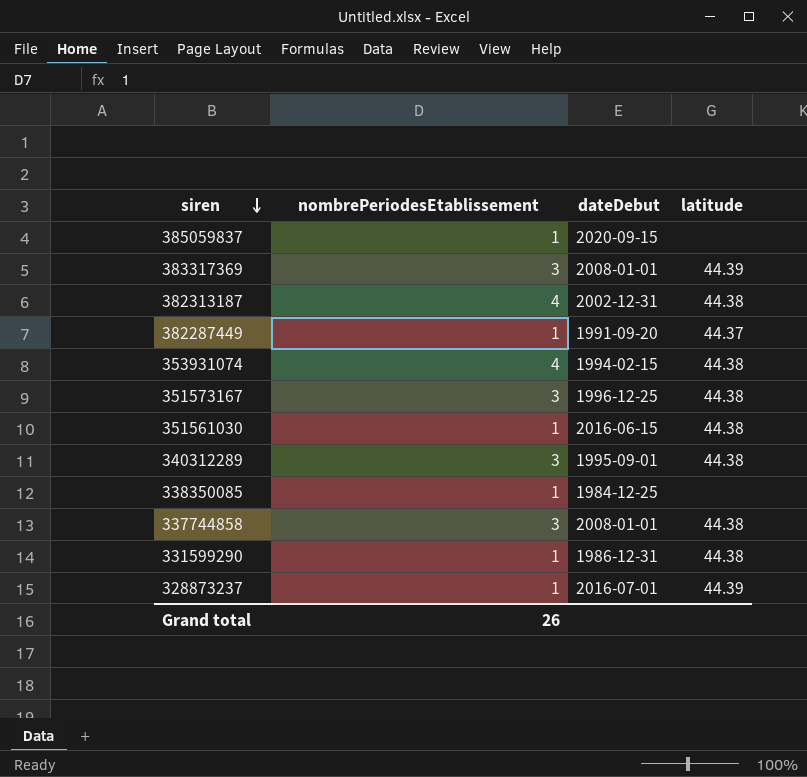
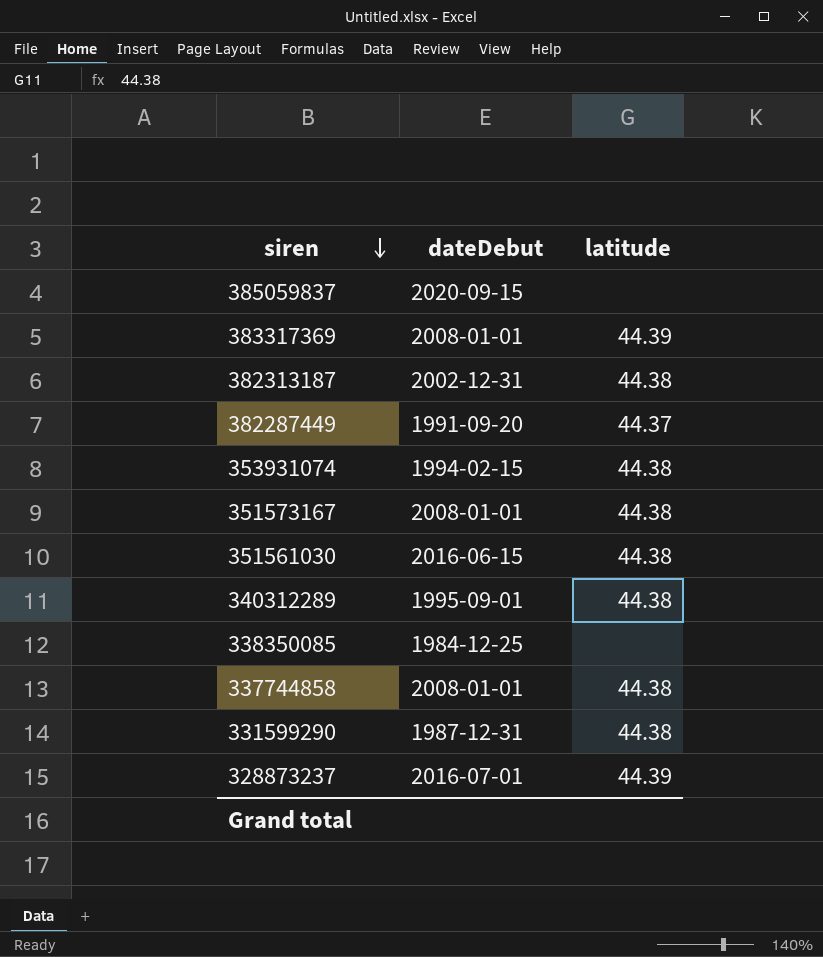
column nombrePeriodesEtablissement | position: 2 -> none
351573167 | dateDebut: 1996-12-25 -> 2008-01-01
331599290 | dateDebut: 1986-12-31 -> 1987-12-31

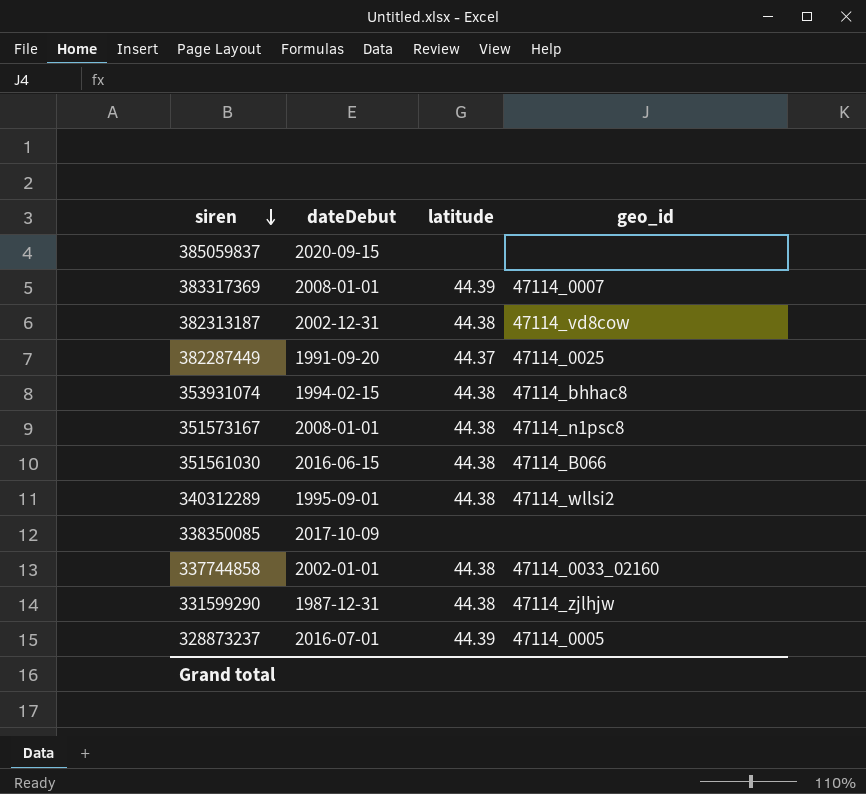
column geo_id | position: none -> 4
338350085 | dateDebut: 1984-12-25 -> 2017-10-09
337744858 | dateDebut: 2008-01-01 -> 2002-01-01

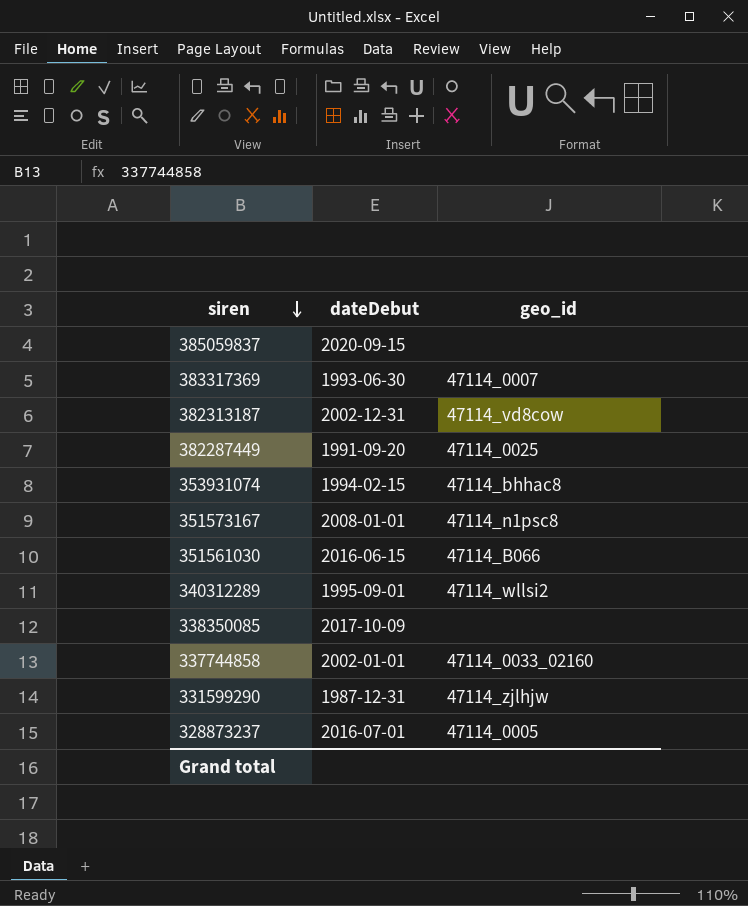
column latitude | position: 3 -> none
383317369 | dateDebut: 2008-01-01 -> 1993-06-30

